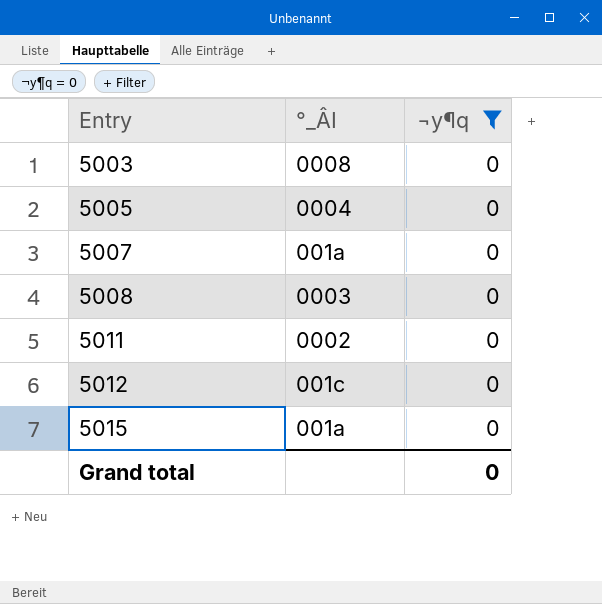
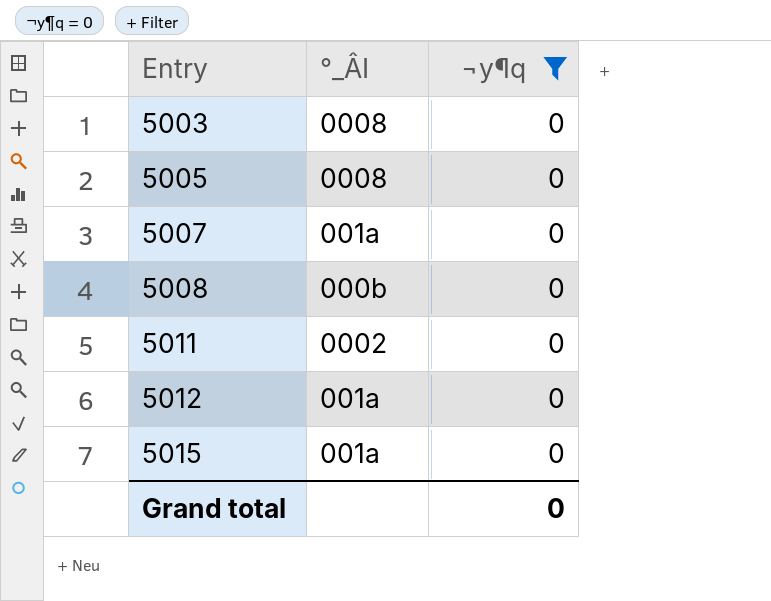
5005 | °_ÂI: 0004 -> 0008
5008 | °_ÂI: 0003 -> 000b
5012 | °_ÂI: 001c -> 001a

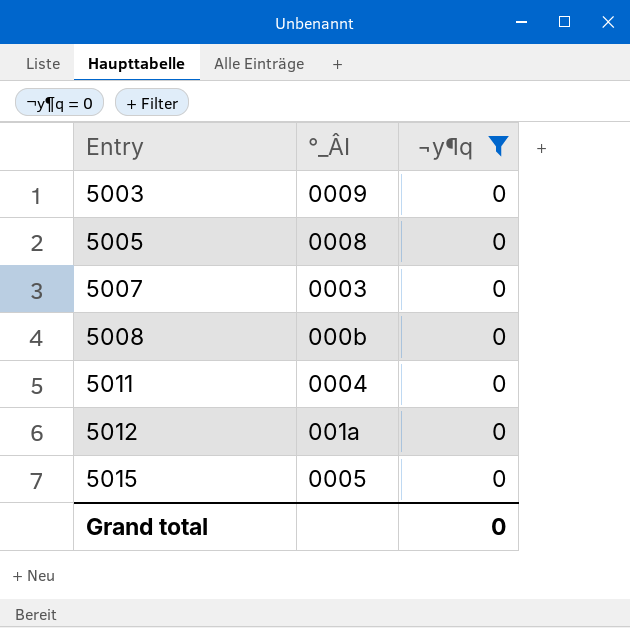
5003 | °_ÂI: 0008 -> 0009
5007 | °_ÂI: 001a -> 0003
5011 | °_ÂI: 0002 -> 0004
5015 | °_ÂI: 001a -> 0005

